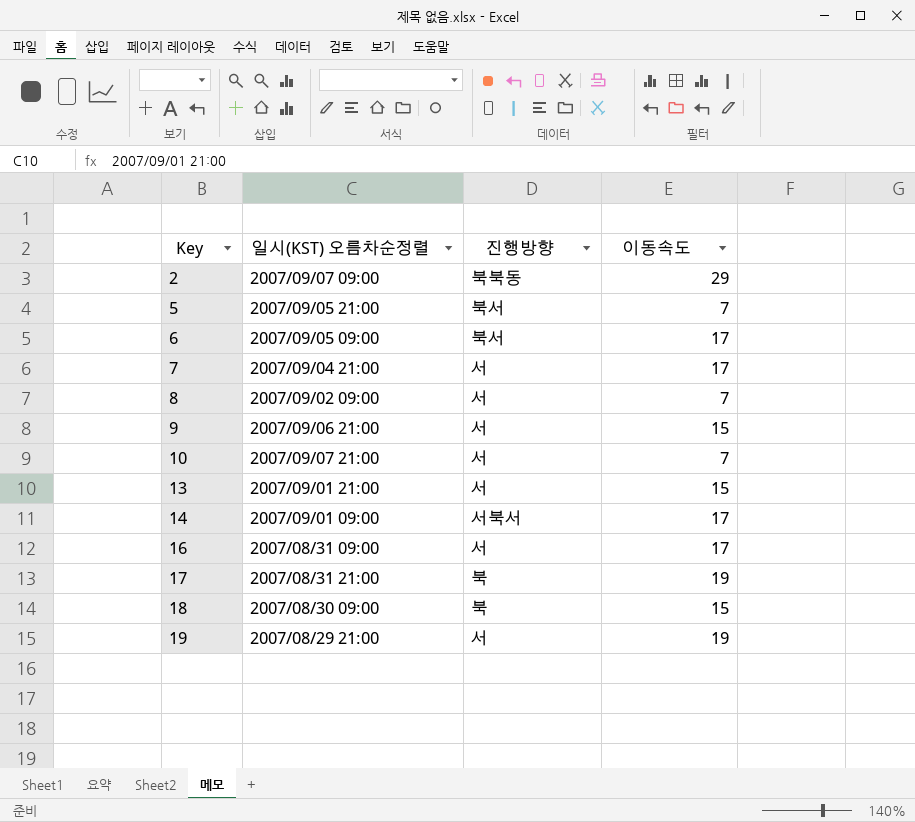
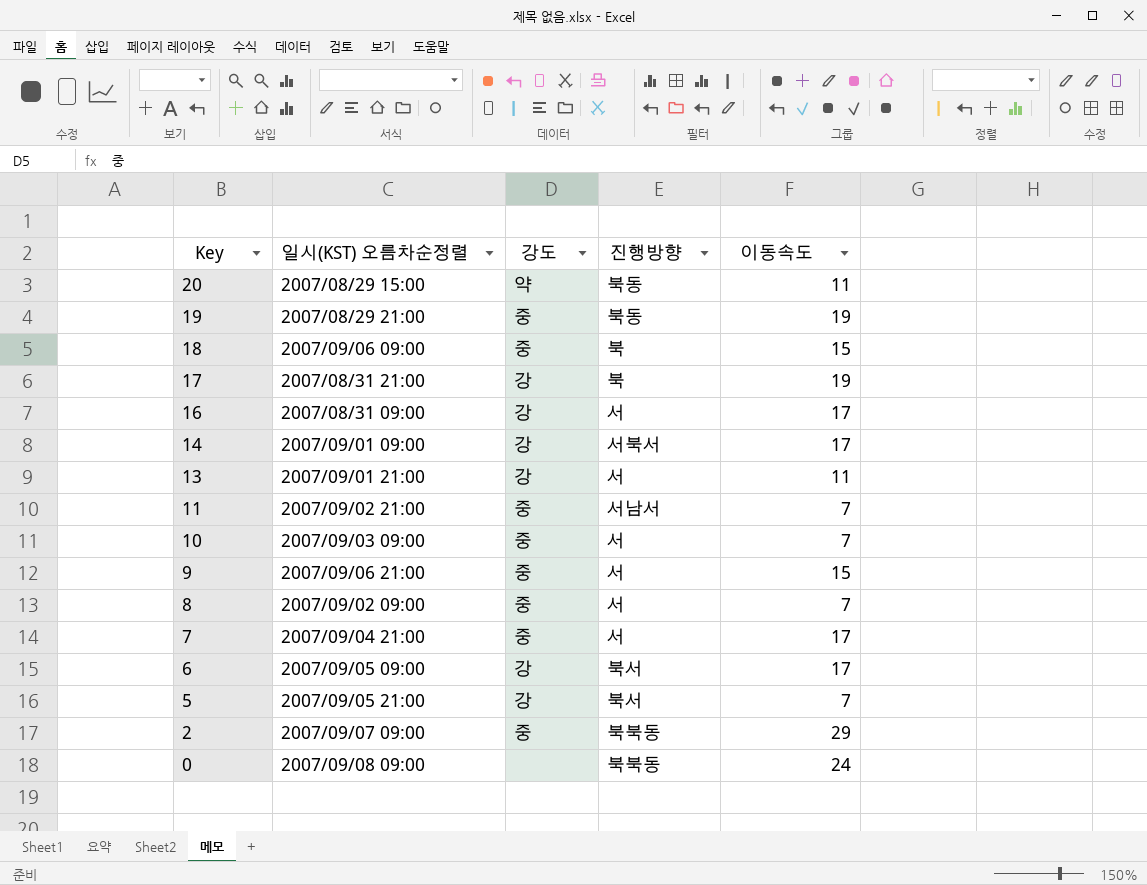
row order: Key ascending -> Key descending
column 강도 | position: none -> 3
row 20: none -> 2007/08/29 15:00 | 약 | 북동 | 11
19 | 진행방향: 서 -> 북동
18 | 일시(KST) 오름차순정렬: 2007/08/30 09:00 -> 2007/09/06 09:00
13 | 이동속도: 15 -> 11
row 11: none -> 2007/09/02 21:00 | 중 | 서남서 | 7
10 | 일시(KST) 오름차순정렬: 2007/09/07 21:00 -> 2007/09/03 09:00
row 0: none -> 2007/09/08 09:00 | none | 북북동 | 24

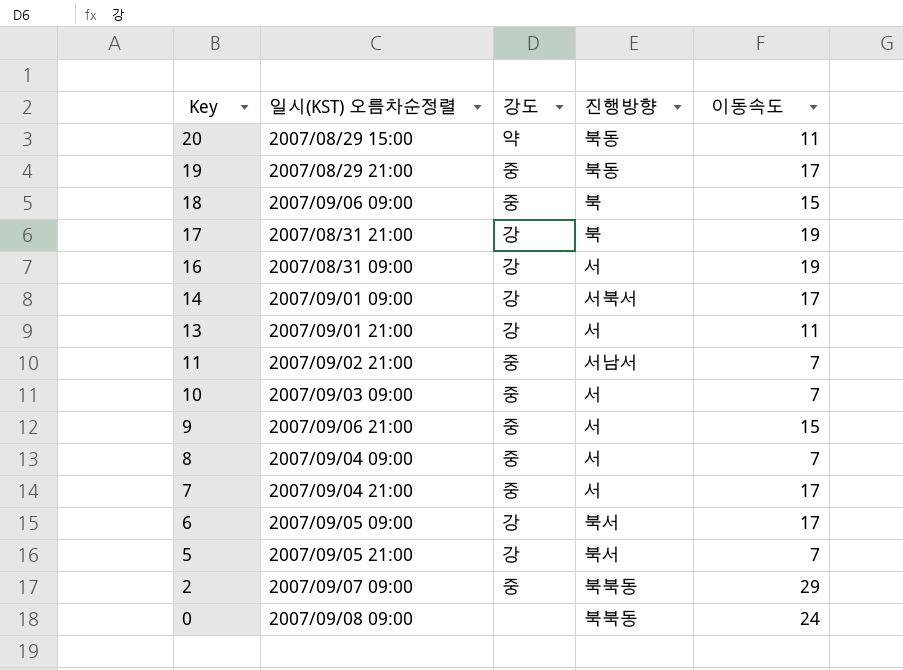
19 | 이동속도: 19 -> 17
16 | 이동속도: 17 -> 19
8 | 일시(KST) 오름차순정렬: 2007/09/02 09:00 -> 2007/09/04 09:00

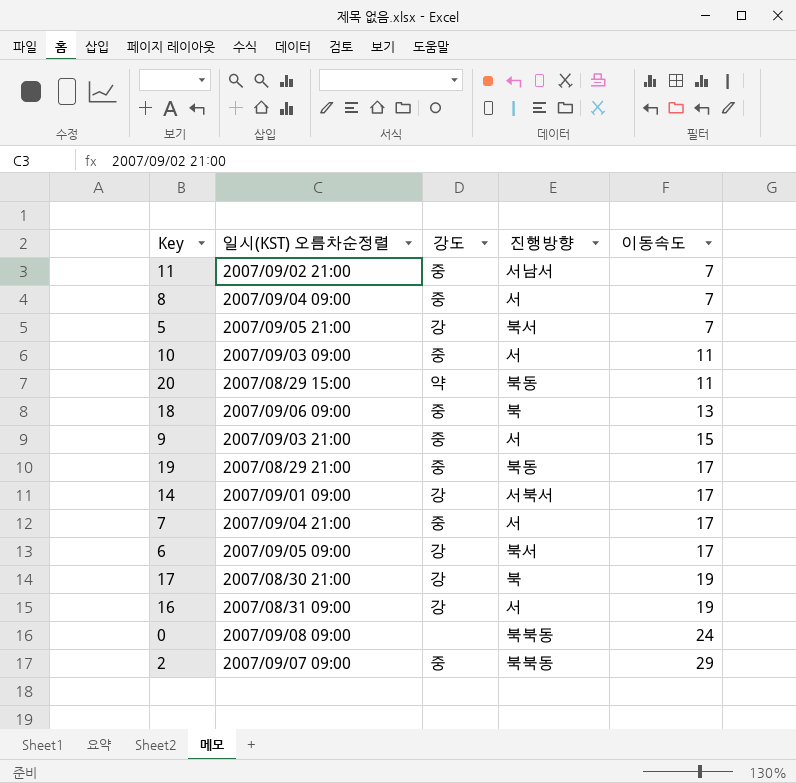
row order: Key descending -> 이동속도 ascending
row 13: 2007/09/01 21:00 | 강 | 서 | 11 -> none
10 | 이동속도: 7 -> 11
18 | 이동속도: 15 -> 13
9 | 일시(KST) 오름차순정렬: 2007/09/06 21:00 -> 2007/09/03 21:00
17 | 일시(KST) 오름차순정렬: 2007/08/31 21:00 -> 2007/08/30 21:00

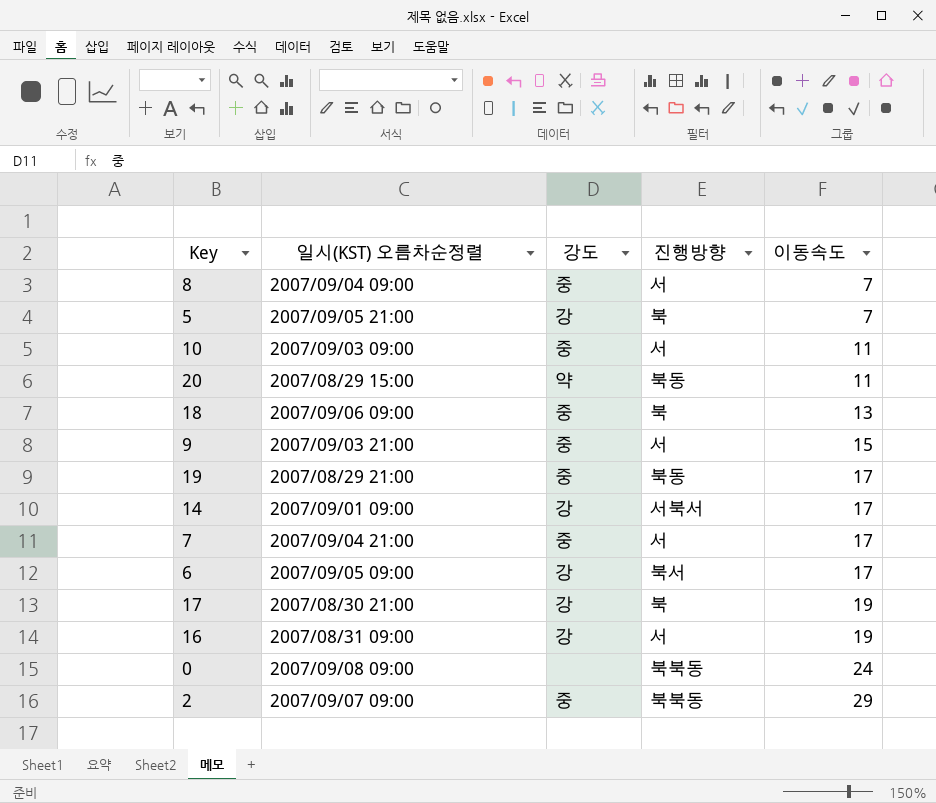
row 11: 2007/09/02 21:00 | 중 | 서남서 | 7 -> none
5 | 진행방향: 북서 -> 북

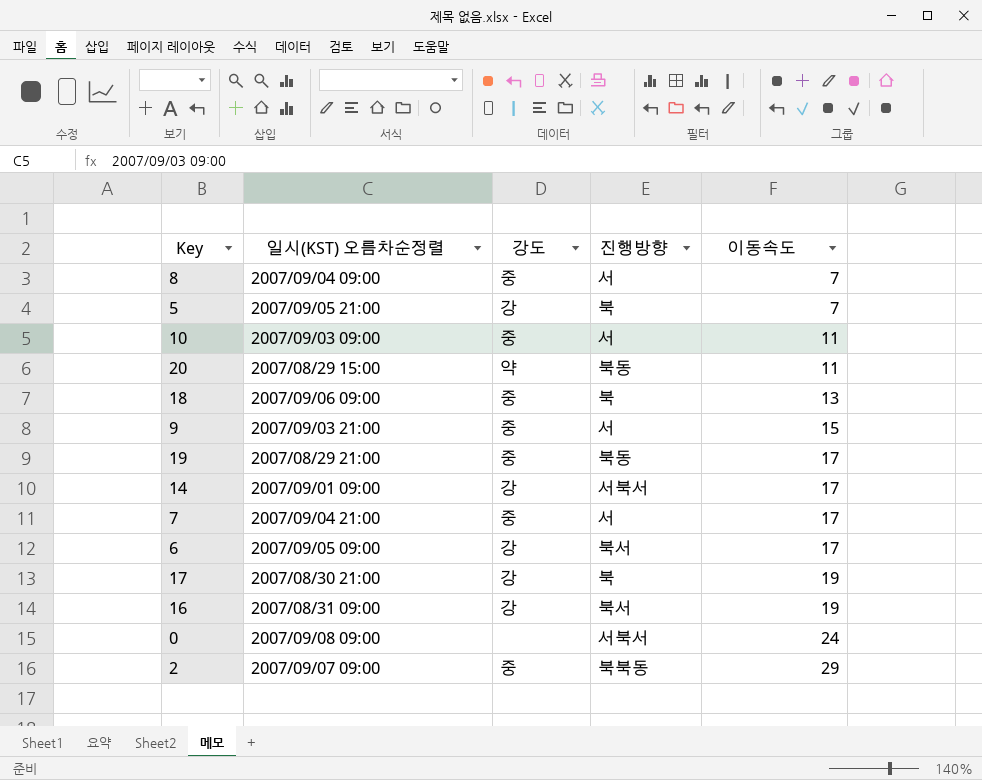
16 | 진행방향: 서 -> 북서
0 | 진행방향: 북북동 -> 서북서

